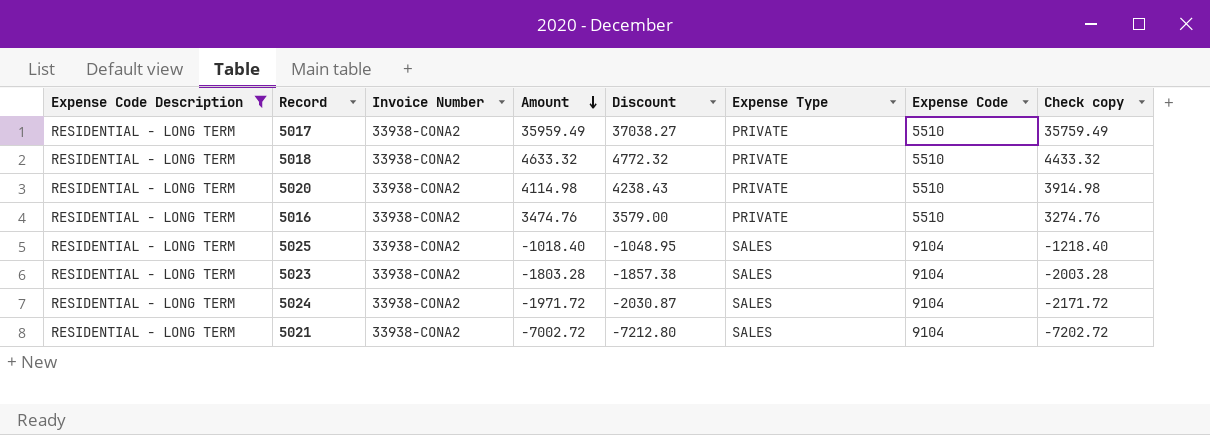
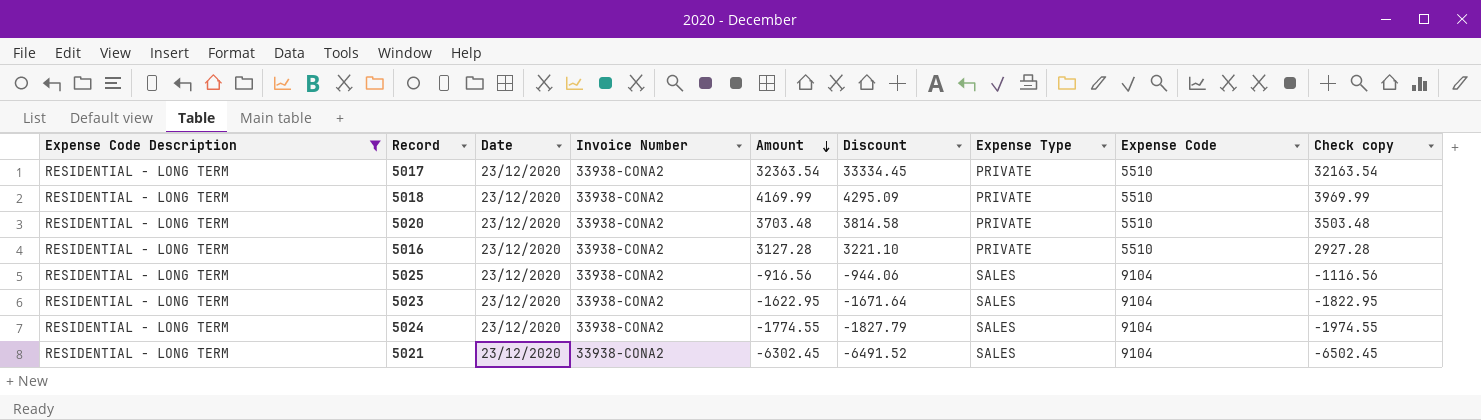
column Date | position: none -> 3
5017 | Amount: 35959.49 -> 32363.54
5017 | Discount: 37038.27 -> 33334.45
5017 | Check copy: 35759.49 -> 32163.54
5018 | Amount: 4633.32 -> 4169.99
5018 | Discount: 4772.32 -> 4295.09
5018 | Check copy: 4433.32 -> 3969.99
5020 | Amount: 4114.98 -> 3703.48
5020 | Discount: 4238.43 -> 3814.58
5020 | Check copy: 3914.98 -> 3503.48
5016 | Amount: 3474.76 -> 3127.28
5016 | Discount: 3579.00 -> 3221.10
5016 | Check copy: 3274.76 -> 2927.28
5025 | Amount: -1018.40 -> -916.56
5025 | Discount: -1048.95 -> -944.06
5025 | Check copy: -1218.40 -> -1116.56
5023 | Amount: -1803.28 -> -1622.95
5023 | Discount: -1857.38 -> -1671.64
5023 | Check copy: -2003.28 -> -1822.95
5024 | Amount: -1971.72 -> -1774.55
5024 | Discount: -2030.87 -> -1827.79
5024 | Check copy: -2171.72 -> -1974.55
5021 | Amount: -7002.72 -> -6302.45
5021 | Discount: -7212.80 -> -6491.52
5021 | Check copy: -7202.72 -> -6502.45

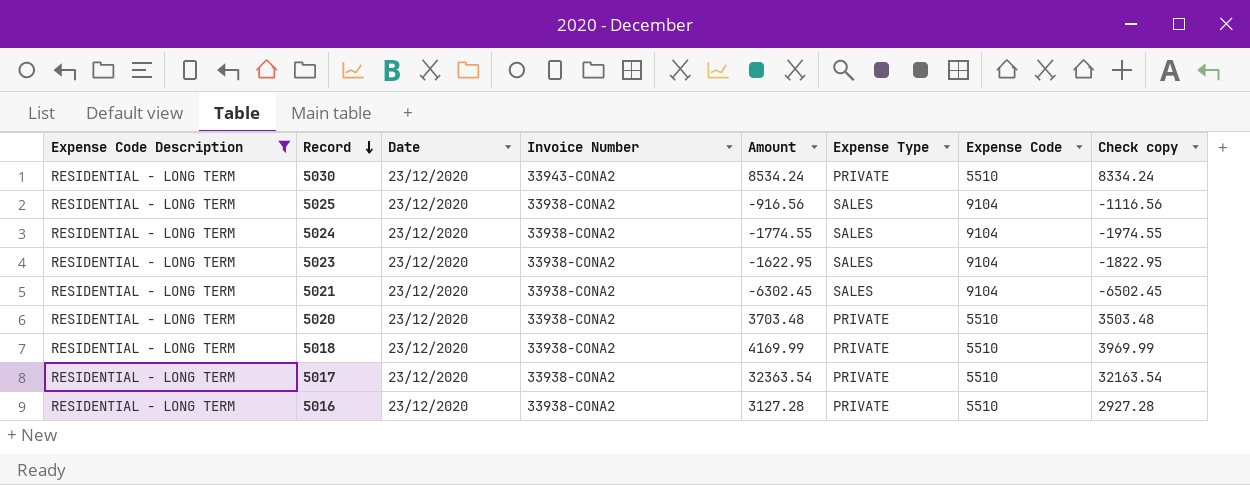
row order: Amount descending -> Record descending
column Discount | formula: [Amount] * 1.03 -> none
row 5030: none -> RESIDENTIAL - LONG TERM | 23/12/2020 | 33943-CONA2 | 8534.24 | PRIVATE | 5510 | 8334.24

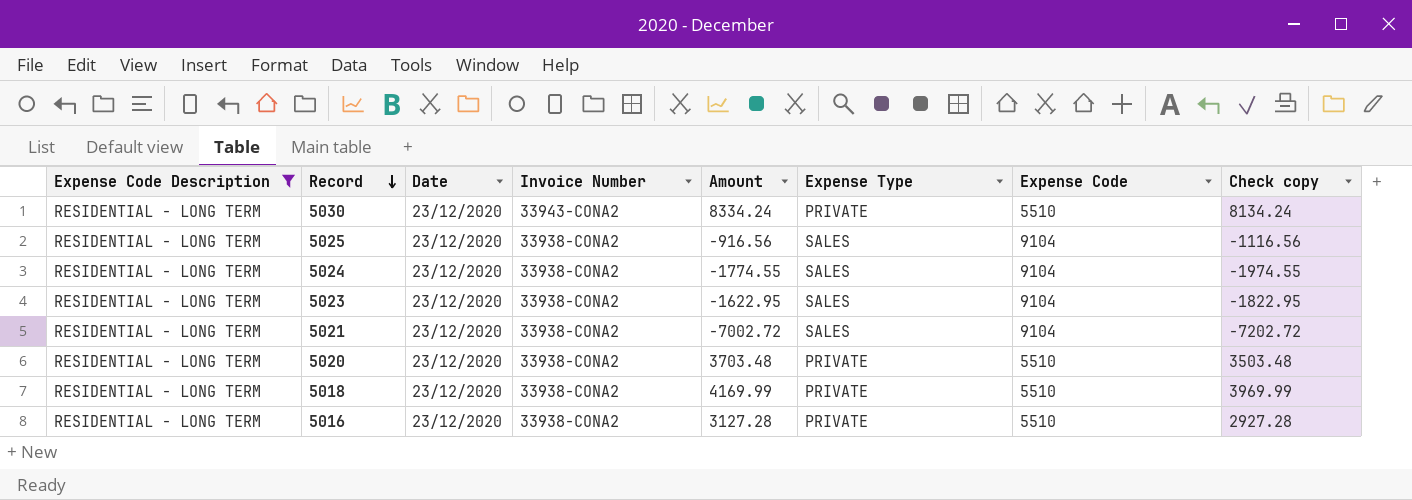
row 5017: RESIDENTIAL - LONG TERM | 23/12/2020 | 33938-CONA2 | 32363.54 | PRIVATE | 5510 | 32163.54 -> none
5030 | Amount: 8534.24 -> 8334.24
5030 | Check copy: 8334.24 -> 8134.24
5021 | Amount: -6302.45 -> -7002.72
5021 | Check copy: -6502.45 -> -7202.72

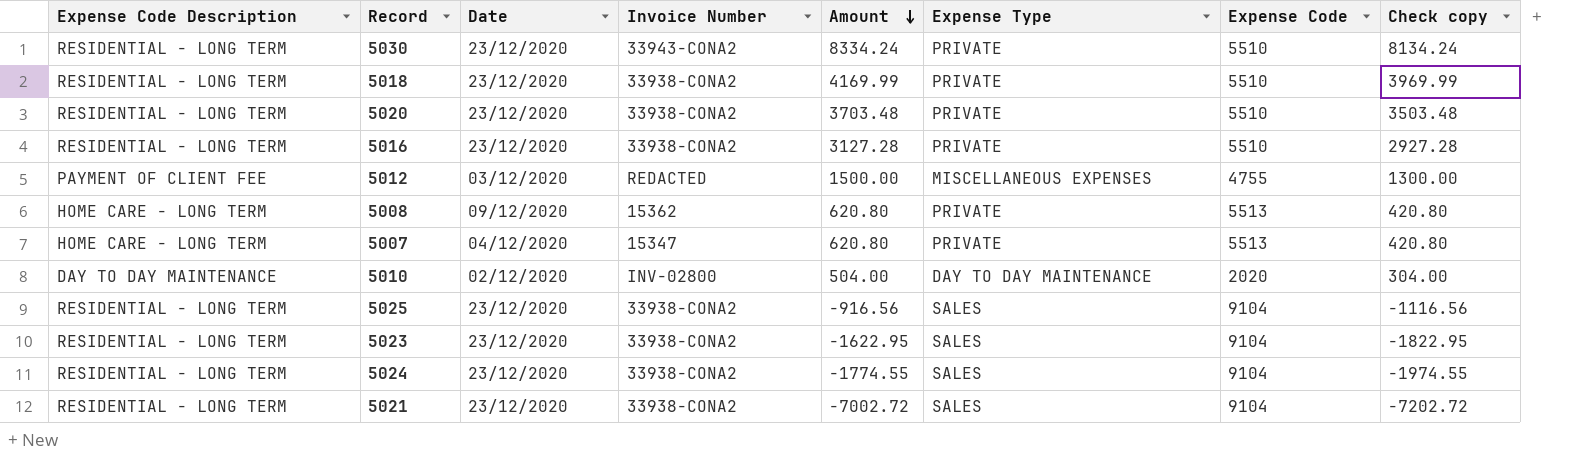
filter: Expense Code Description = RESIDENTIAL - LONG TERM -> none
row order: Record descending -> Amount descending

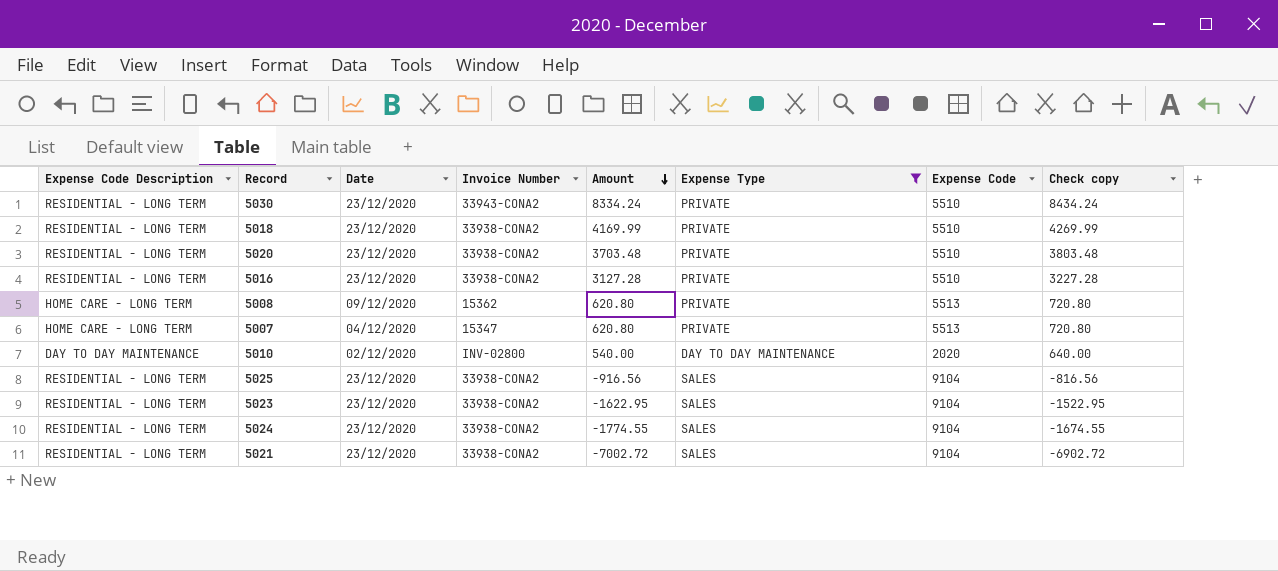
filter: none -> Expense Type != MISCELLANEOUS EXPENSES
column Check copy | formula: [Amount] - 200 -> [Amount] + 100
5010 | Amount: 504.00 -> 540.00

